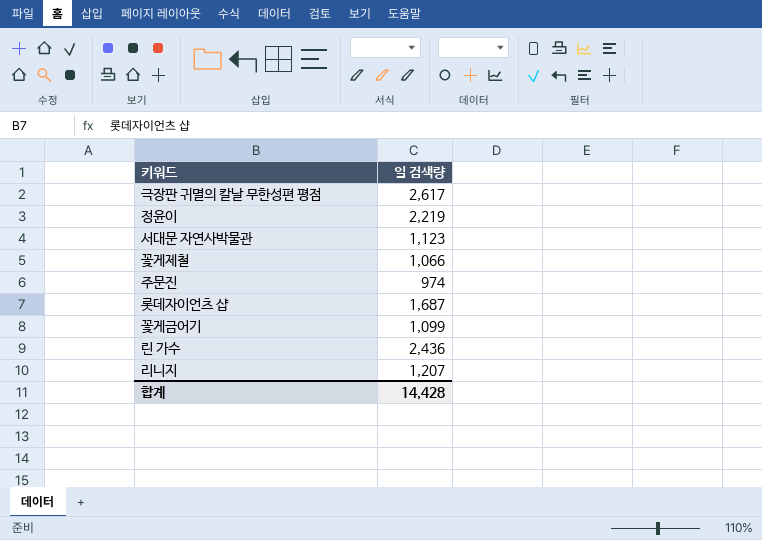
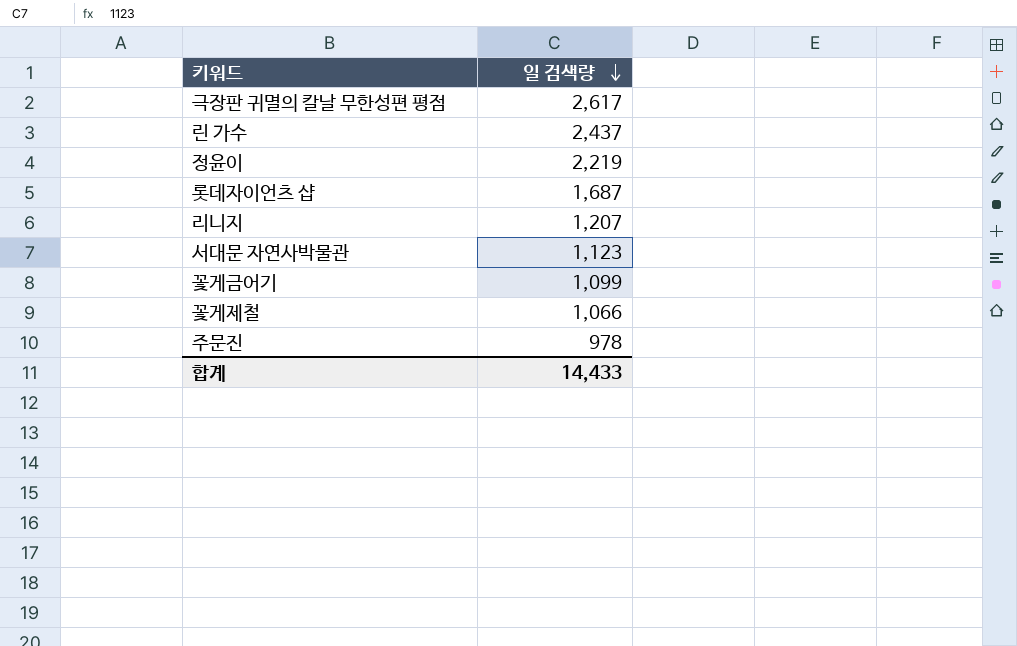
row order: none -> 일 검색량 descending
린 가수 | 일 검색량: 2,436 -> 2,437
주문진 | 일 검색량: 974 -> 978
합계 | 일 검색량: 14,428 -> 14,433

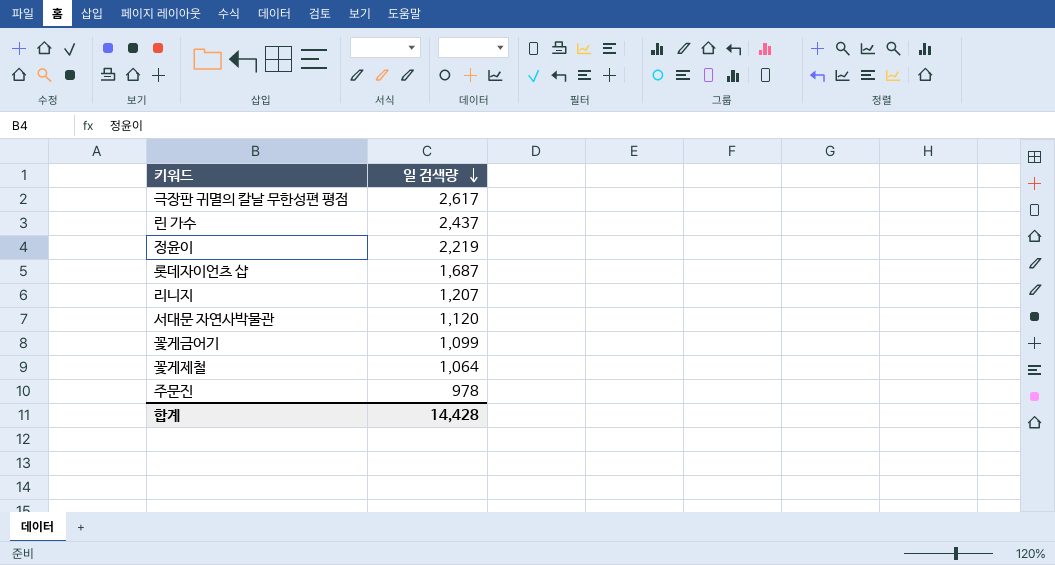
서대문 자연사박물관 | 일 검색량: 1,123 -> 1,120
꽃게제철 | 일 검색량: 1,066 -> 1,064
합계 | 일 검색량: 14,433 -> 14,428

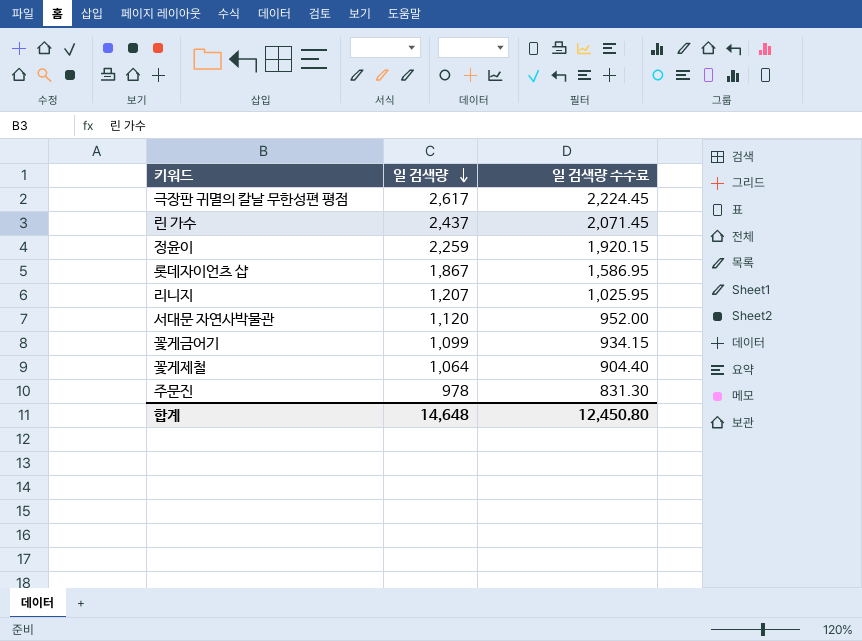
column 일 검색량 수수료 | formula: none -> [일 검색량] * 0.85
정윤이 | 일 검색량: 2,219 -> 2,259
롯데자이언츠 샵 | 일 검색량: 1,687 -> 1,867
합계 | 일 검색량: 14,428 -> 14,648

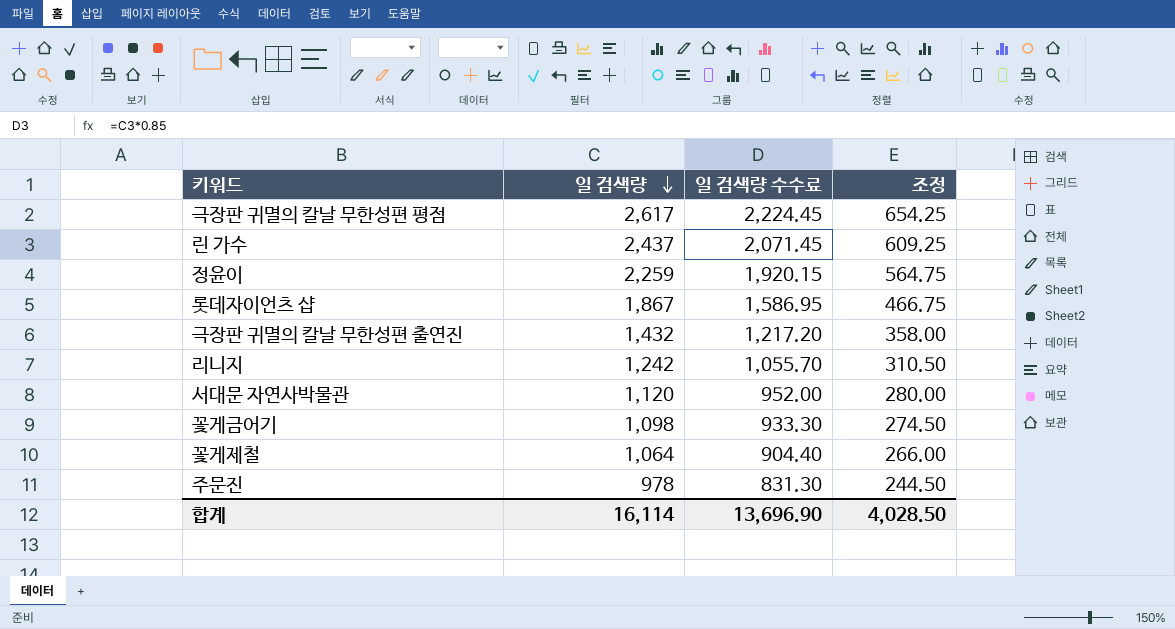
column 조정 | formula: none -> [일 검색량] * 0.25
row 극장판 귀멸의 칼날 무한성편 출연진: none -> 1,432 | 1,217.20 | 358.00
리니지 | 일 검색량: 1,207 -> 1,242
리니지 | 일 검색량 수수료: 1,025.95 -> 1,055.70
꽃게금어기 | 일 검색량: 1,099 -> 1,098
꽃게금어기 | 일 검색량 수수료: 934.15 -> 933.30
합계 | 일 검색량: 14,648 -> 16,114
합계 | 일 검색량 수수료: 12,450.80 -> 13,696.90

